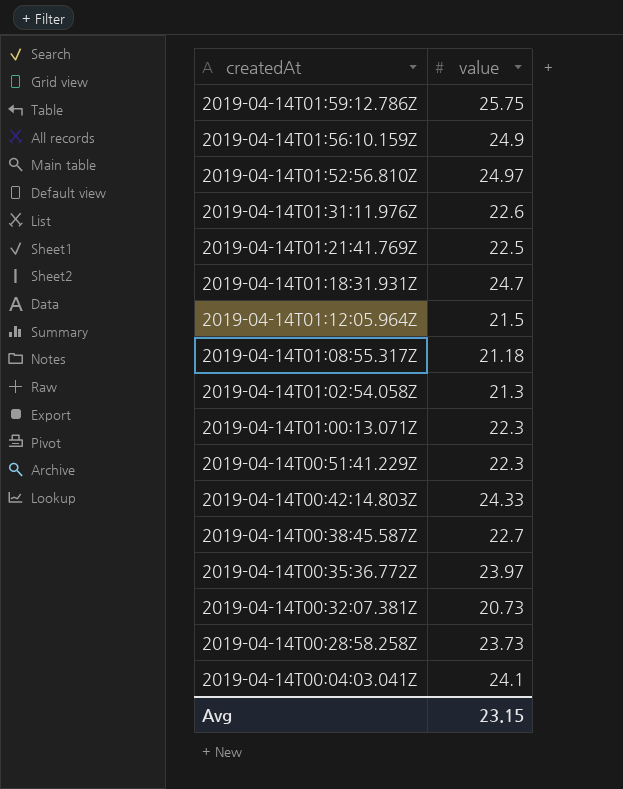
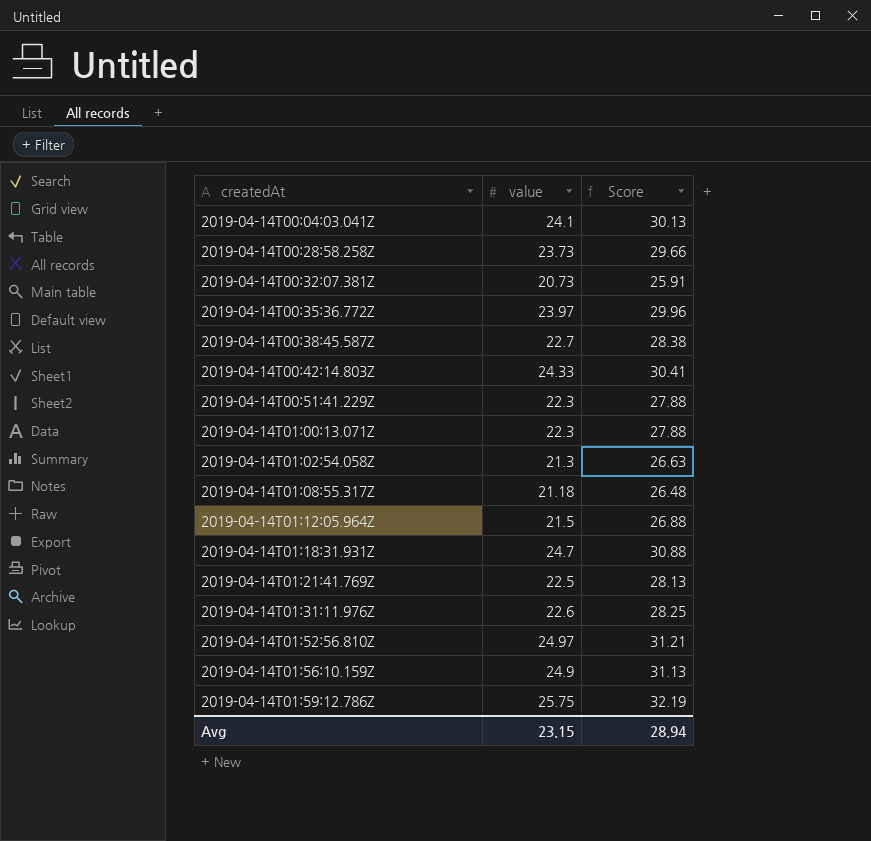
row order: createdAt descending -> createdAt ascending
column Score | formula: none -> [value] * 1.25

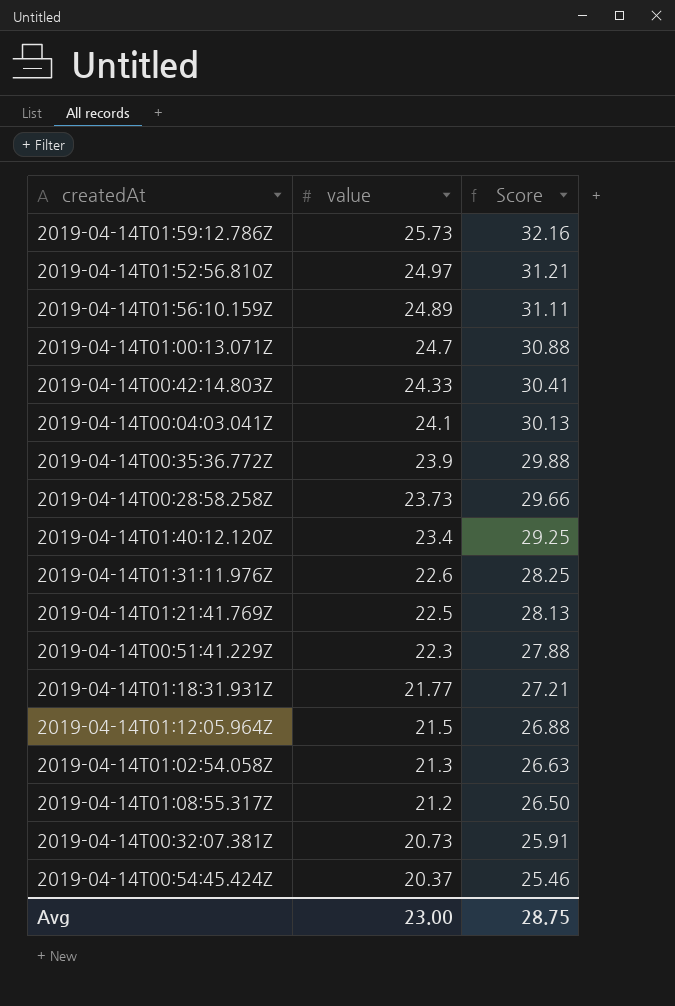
row order: createdAt ascending -> value descending
row 2019-04-14T00:38:45.587Z: 22.7 | 28.38 -> none
2019-04-14T01:59:12.786Z | value: 25.75 -> 25.73
2019-04-14T01:59:12.786Z | Score: 32.19 -> 32.16
2019-04-14T01:56:10.159Z | value: 24.9 -> 24.89
2019-04-14T01:56:10.159Z | Score: 31.13 -> 31.11
2019-04-14T01:00:13.071Z | value: 22.3 -> 24.7
2019-04-14T01:00:13.071Z | Score: 27.88 -> 30.88
2019-04-14T00:35:36.772Z | value: 23.97 -> 23.9
2019-04-14T00:35:36.772Z | Score: 29.96 -> 29.88
row 2019-04-14T01:40:12.120Z: none -> 23.4 | 29.25
2019-04-14T01:18:31.931Z | value: 24.7 -> 21.77
2019-04-14T01:18:31.931Z | Score: 30.88 -> 27.21
2019-04-14T01:08:55.317Z | value: 21.18 -> 21.2
2019-04-14T01:08:55.317Z | Score: 26.48 -> 26.50
row 2019-04-14T00:54:45.424Z: none -> 20.37 | 25.46
Avg | value: 23.15 -> 23.00
Avg | Score: 28.94 -> 28.75

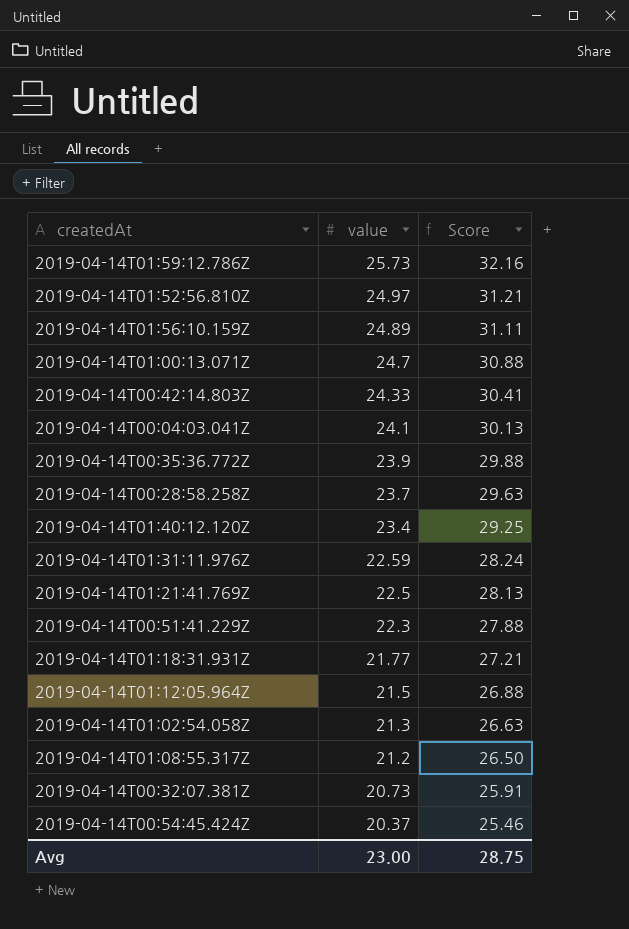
2019-04-14T00:28:58.258Z | value: 23.73 -> 23.7
2019-04-14T00:28:58.258Z | Score: 29.66 -> 29.63
2019-04-14T01:31:11.976Z | value: 22.6 -> 22.59
2019-04-14T01:31:11.976Z | Score: 28.25 -> 28.24

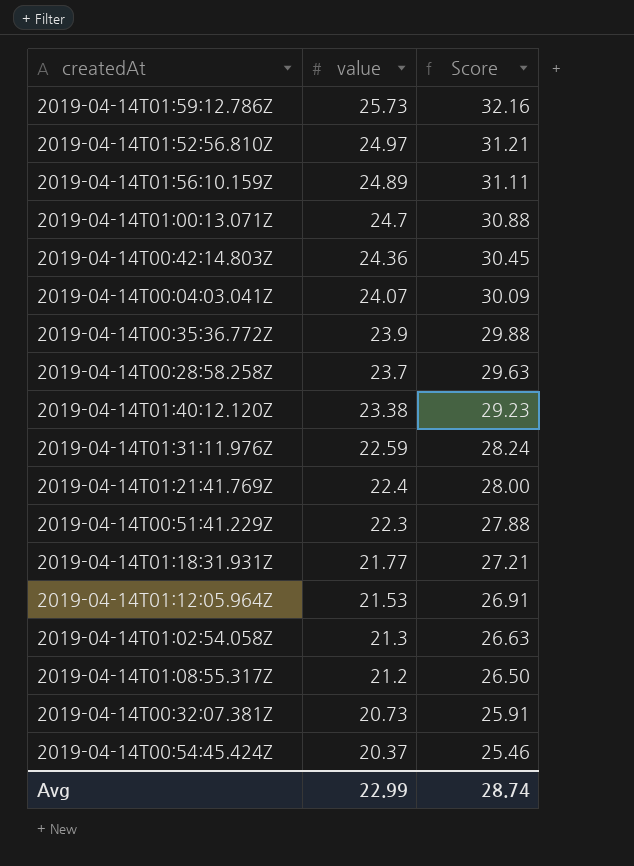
2019-04-14T00:42:14.803Z | value: 24.33 -> 24.36
2019-04-14T00:42:14.803Z | Score: 30.41 -> 30.45
2019-04-14T00:04:03.041Z | value: 24.1 -> 24.07
2019-04-14T00:04:03.041Z | Score: 30.13 -> 30.09
2019-04-14T01:40:12.120Z | value: 23.4 -> 23.38
2019-04-14T01:40:12.120Z | Score: 29.25 -> 29.23
2019-04-14T01:21:41.769Z | value: 22.5 -> 22.4
2019-04-14T01:21:41.769Z | Score: 28.13 -> 28.00
2019-04-14T01:12:05.964Z | value: 21.5 -> 21.53
2019-04-14T01:12:05.964Z | Score: 26.88 -> 26.91
Avg | value: 23.00 -> 22.99
Avg | Score: 28.75 -> 28.74

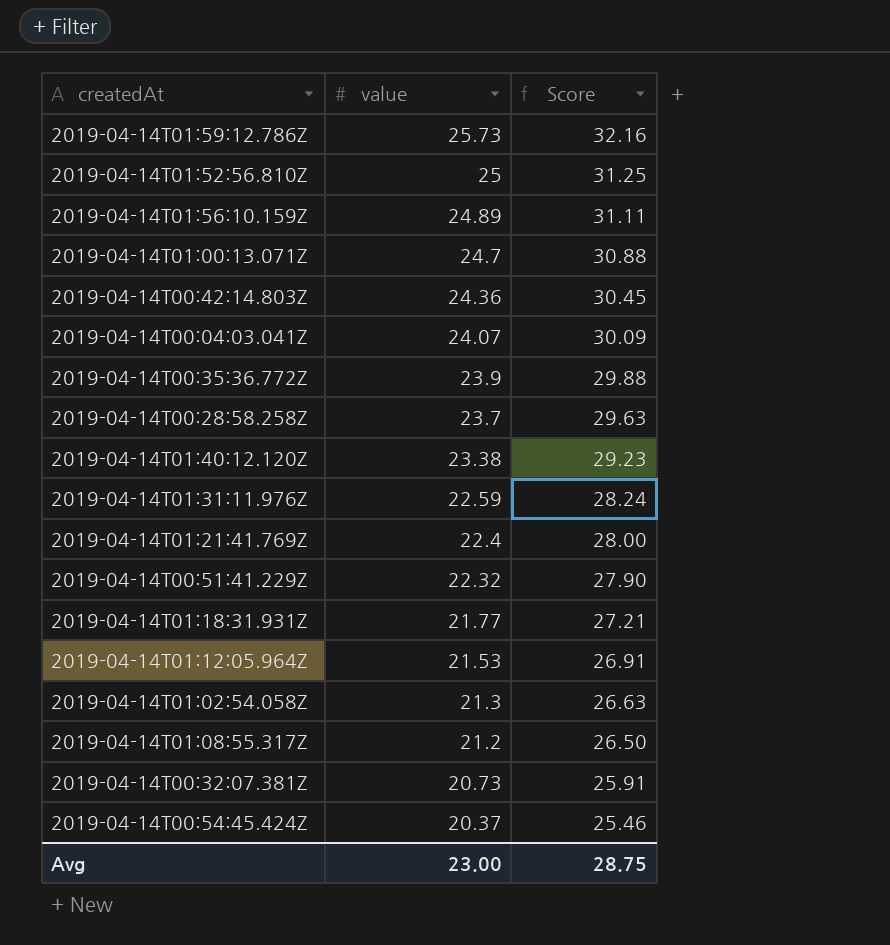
2019-04-14T01:52:56.810Z | value: 24.97 -> 25
2019-04-14T01:52:56.810Z | Score: 31.21 -> 31.25
2019-04-14T00:51:41.229Z | value: 22.3 -> 22.32
2019-04-14T00:51:41.229Z | Score: 27.88 -> 27.90
Avg | value: 22.99 -> 23.00
Avg | Score: 28.74 -> 28.75

